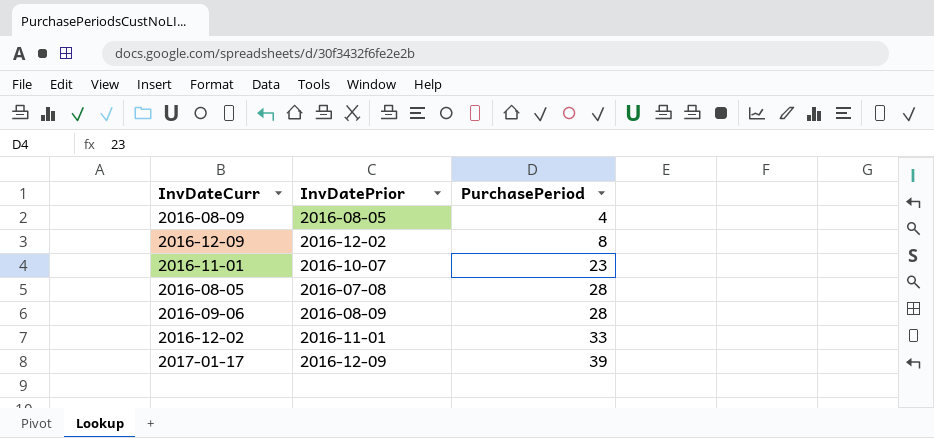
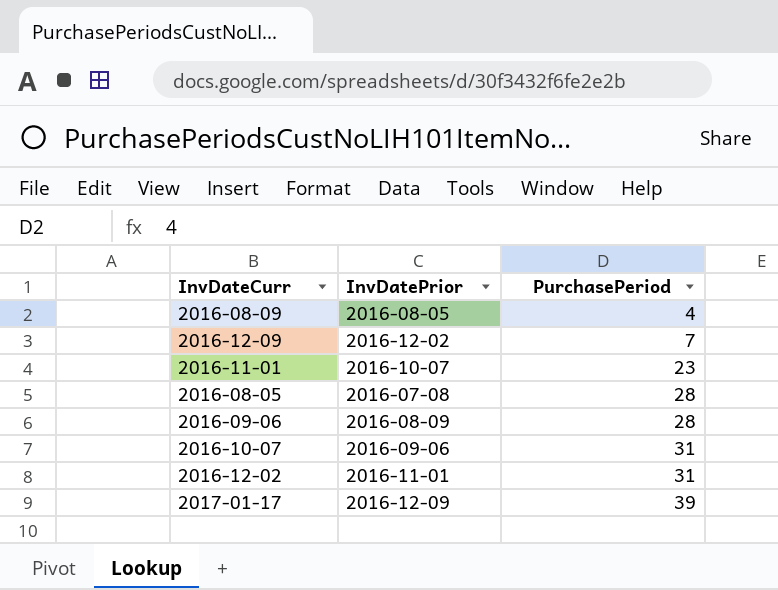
2016-12-09 | PurchasePeriod: 8 -> 7
row 2016-10-07: none -> 2016-09-06 | 31
2016-12-02 | PurchasePeriod: 33 -> 31

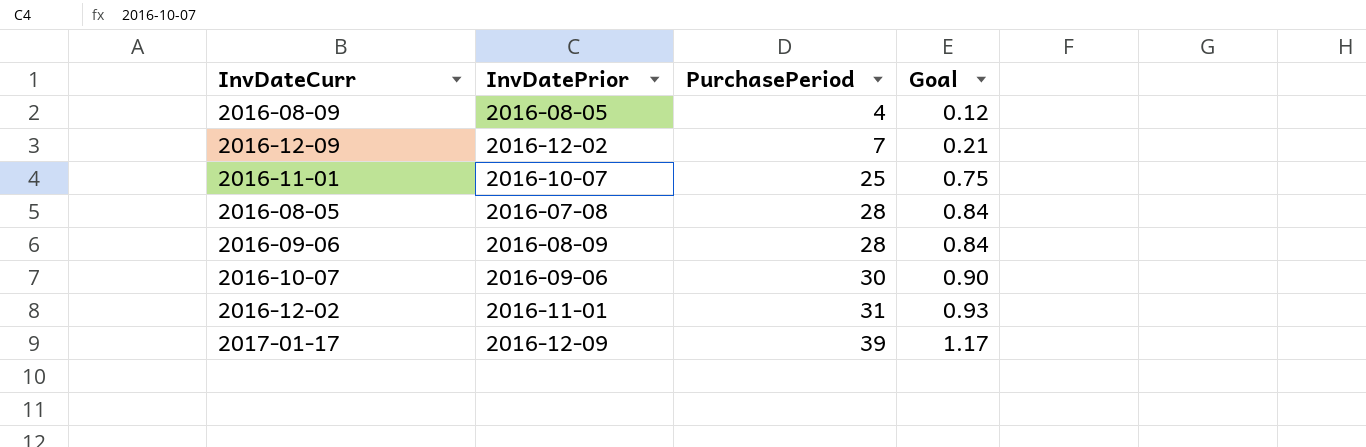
column Goal | formula: none -> [PurchasePeriod] * 0.03
2016-11-01 | PurchasePeriod: 23 -> 25
2016-10-07 | PurchasePeriod: 31 -> 30

